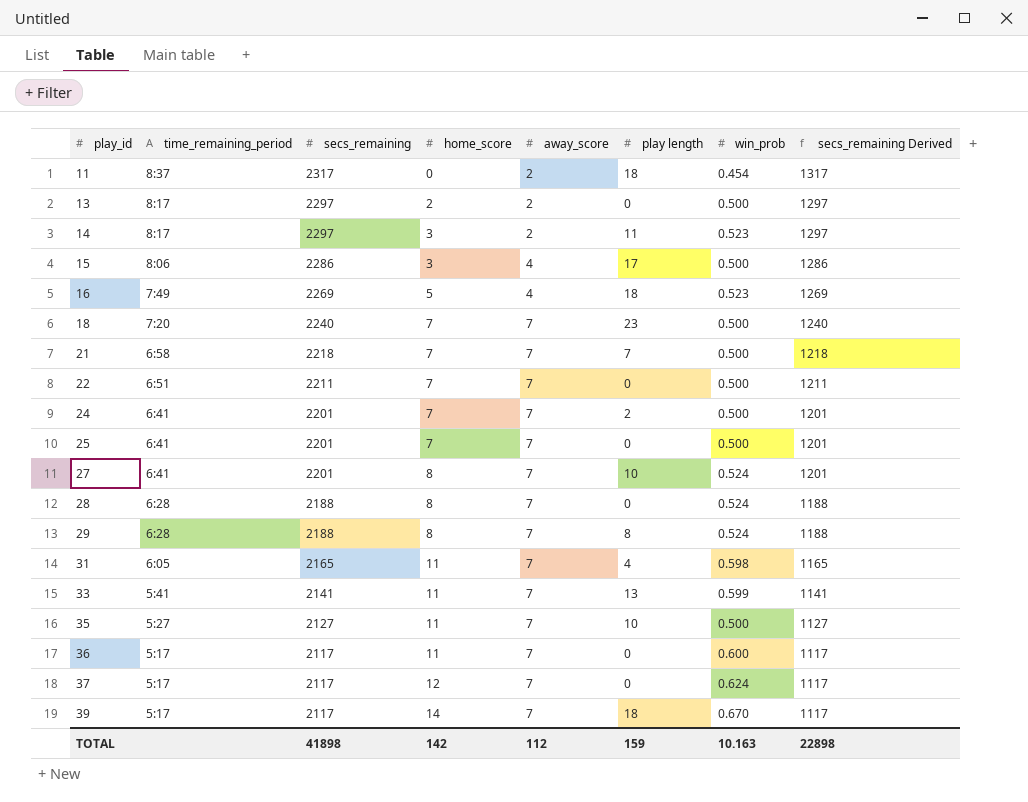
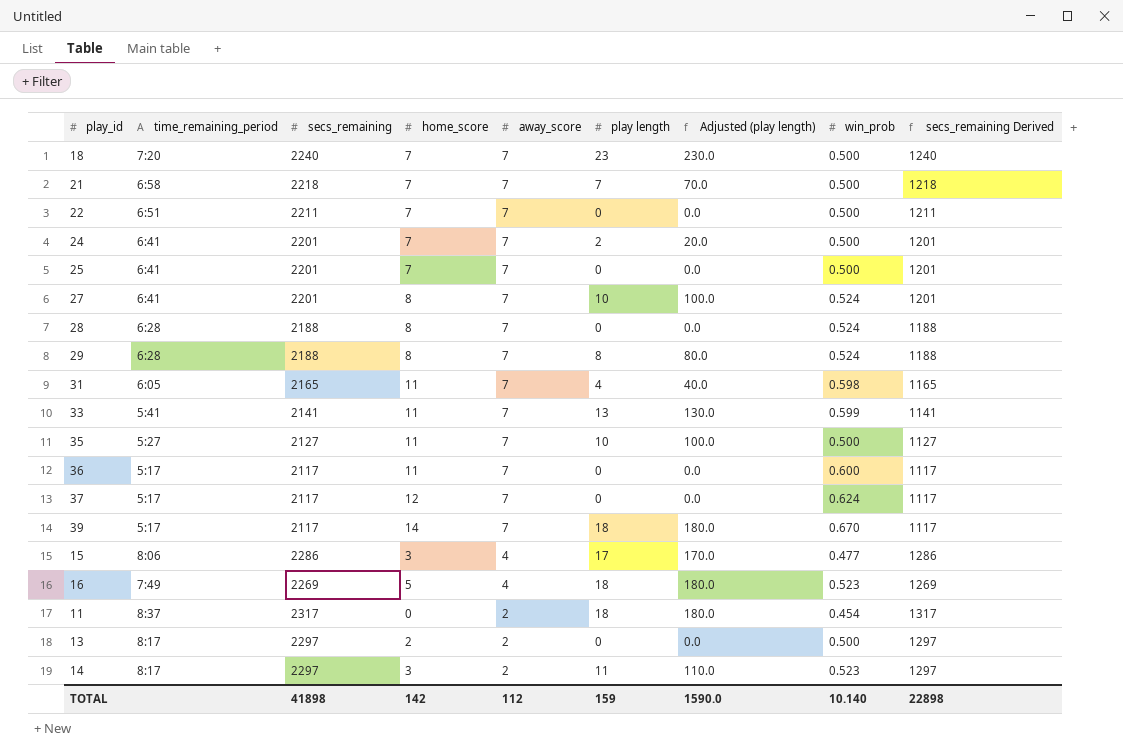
row order: play_id ascending -> away_score descending
column Adjusted (play length) | formula: none -> [play length] * 10
15 | win_prob: 0.500 -> 0.477
TOTAL | win_prob: 10.163 -> 10.140

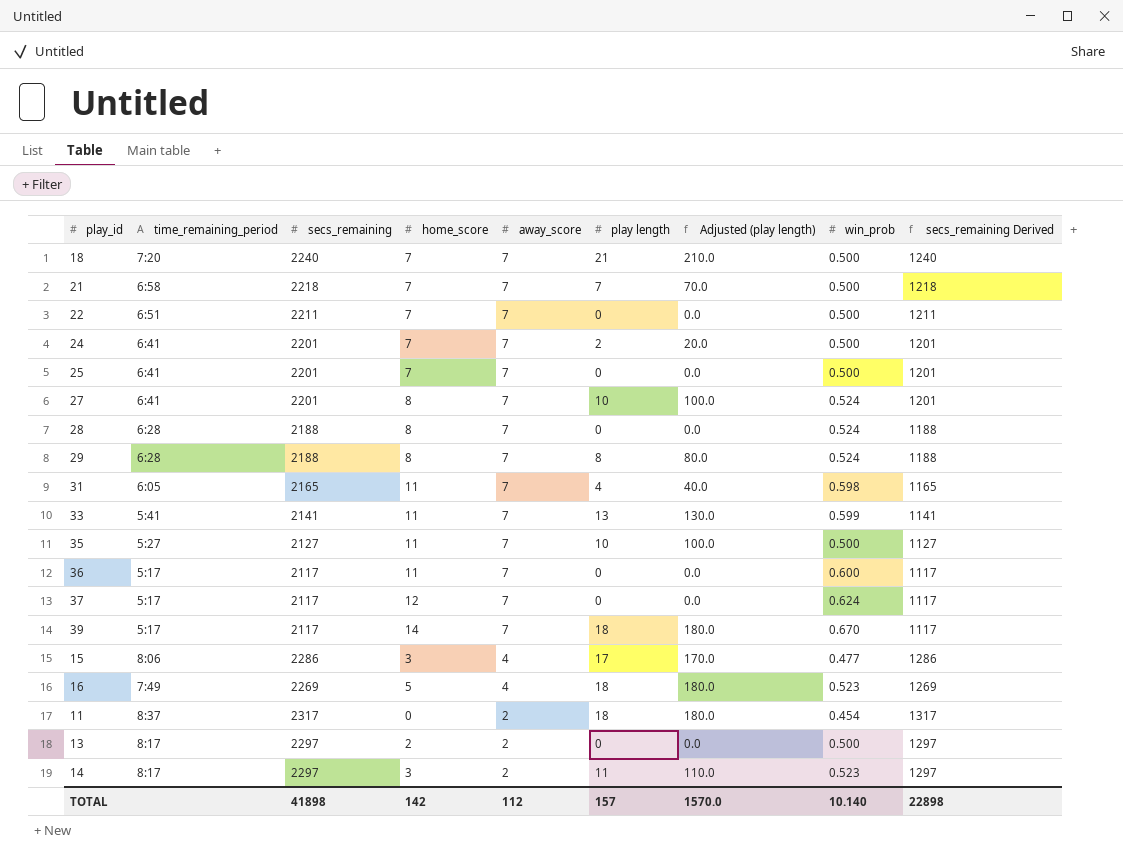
18 | play length: 23 -> 21
18 | Adjusted (play length): 230.0 -> 210.0
TOTAL | play length: 159 -> 157
TOTAL | Adjusted (play length): 1590.0 -> 1570.0

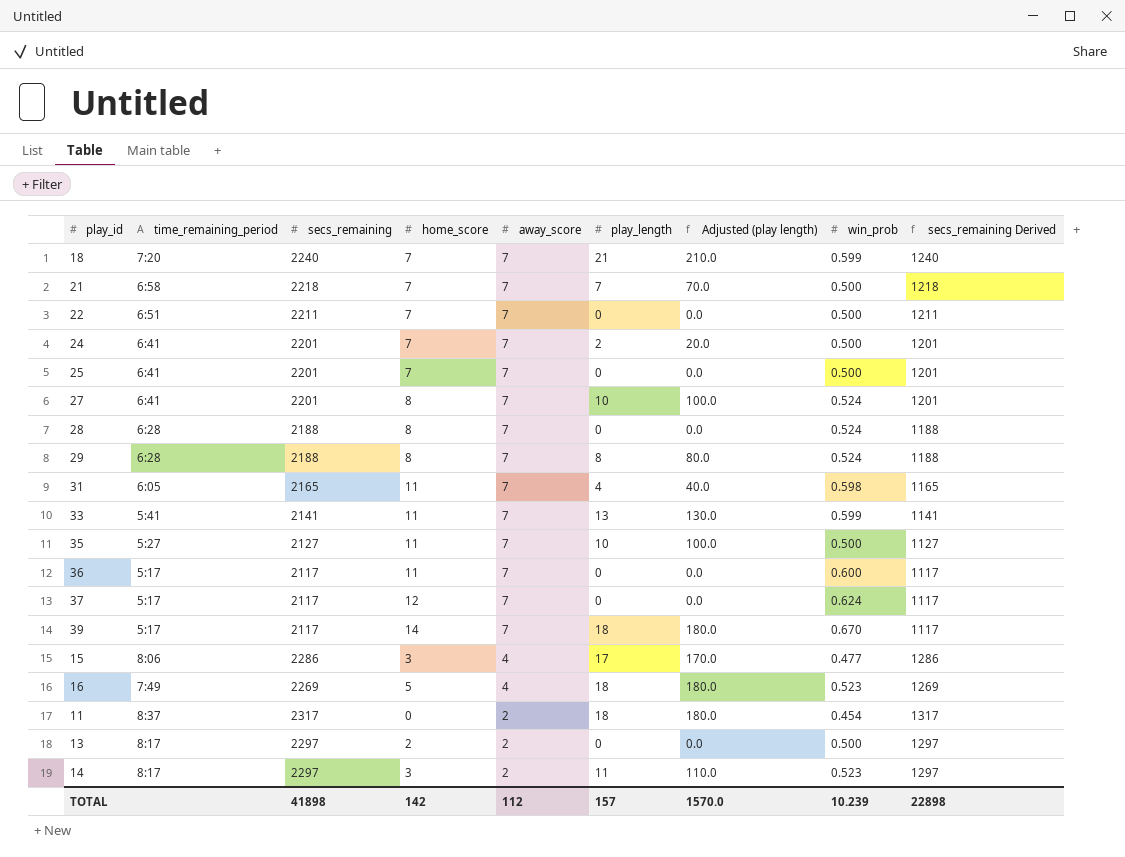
column name: play length -> play_length
18 | win_prob: 0.500 -> 0.599
TOTAL | win_prob: 10.140 -> 10.239

